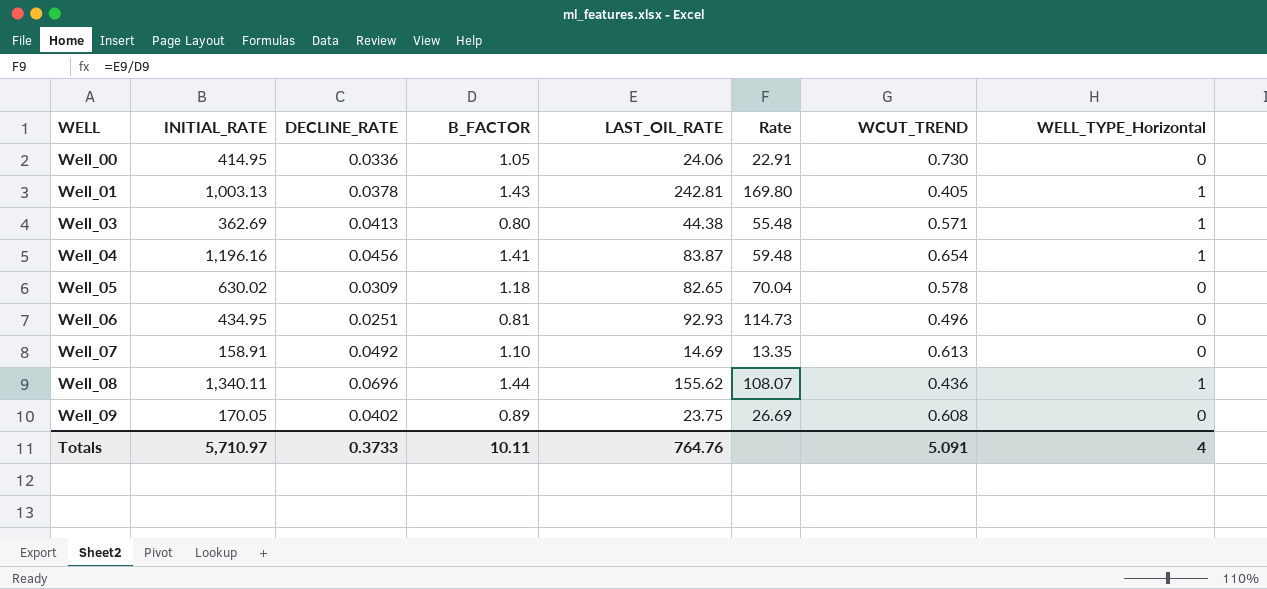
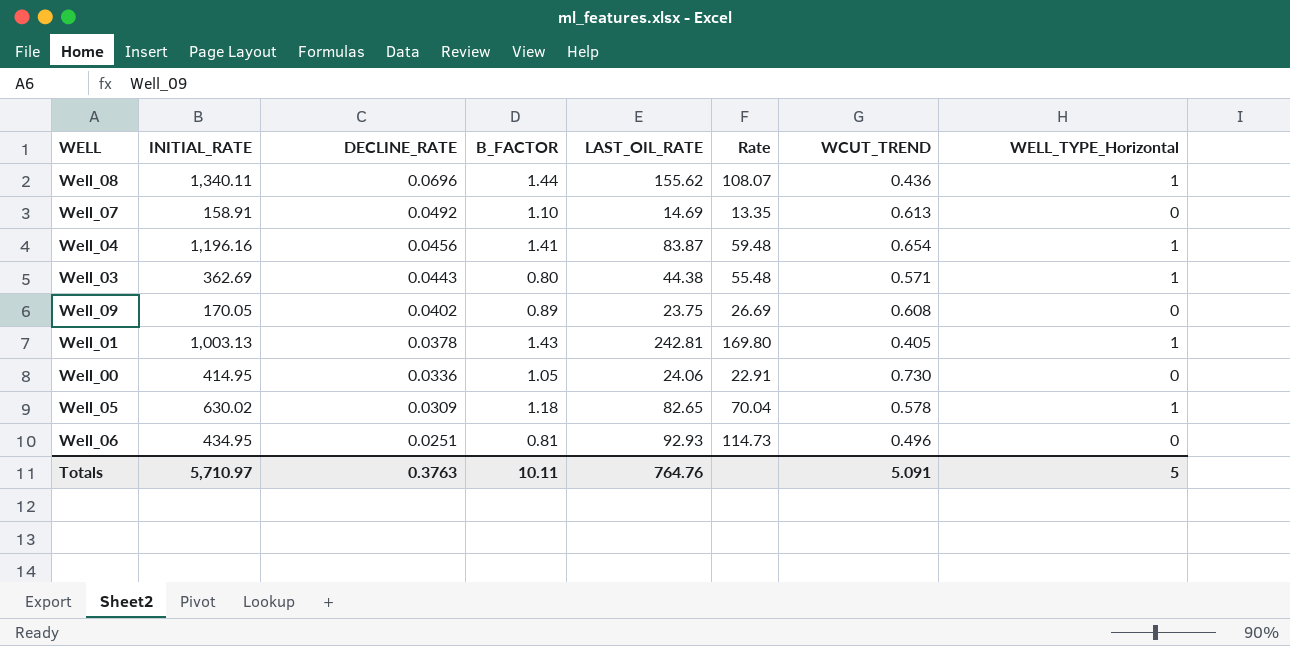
row order: WELL ascending -> DECLINE_RATE descending
Well_03 | DECLINE_RATE: 0.0413 -> 0.0443
Well_05 | WELL_TYPE_Horizontal: 0 -> 1
Totals | DECLINE_RATE: 0.3733 -> 0.3763
Totals | WELL_TYPE_Horizontal: 4 -> 5

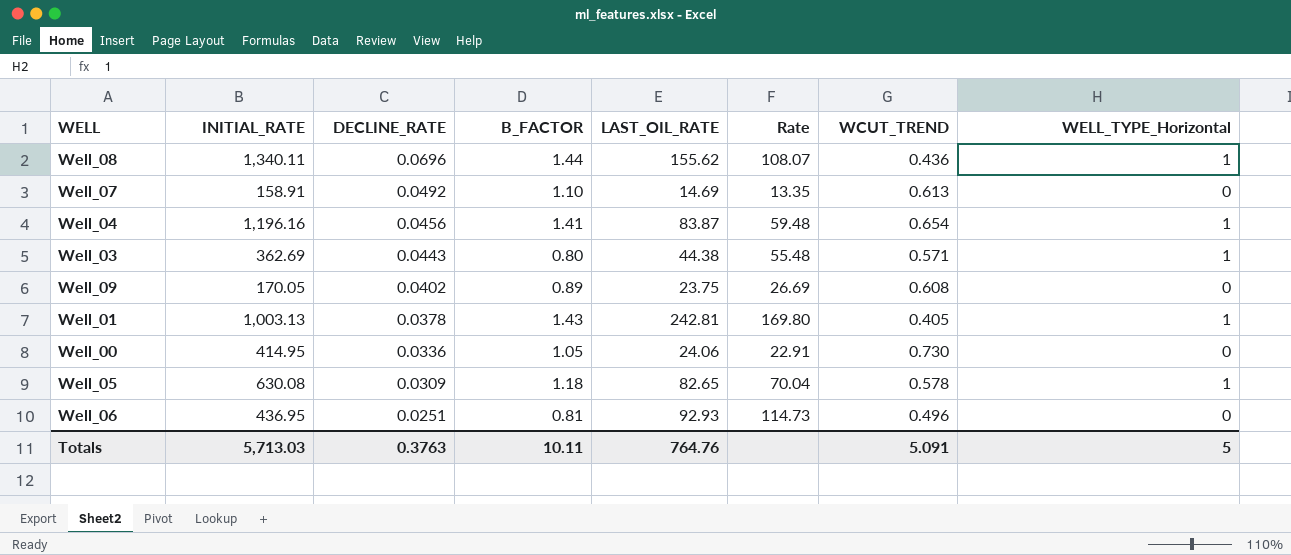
Well_05 | INITIAL_RATE: 630.02 -> 630.08
Well_06 | INITIAL_RATE: 434.95 -> 436.95
Totals | INITIAL_RATE: 5,710.97 -> 5,713.03

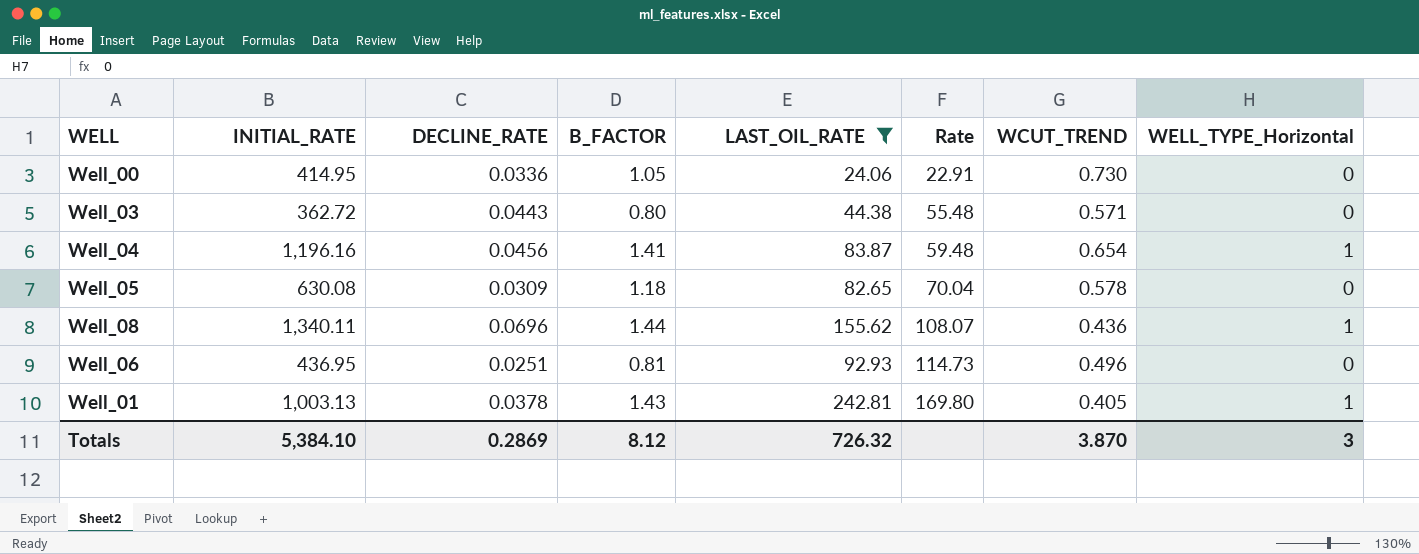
filter: none -> LAST_OIL_RATE >= 24.06
row order: DECLINE_RATE descending -> Rate ascending
Well_03 | INITIAL_RATE: 362.69 -> 362.72
Well_03 | WELL_TYPE_Horizontal: 1 -> 0
Well_05 | WELL_TYPE_Horizontal: 1 -> 0
Totals | INITIAL_RATE: 5,713.03 -> 5,384.10
Totals | DECLINE_RATE: 0.3763 -> 0.2869
Totals | B_FACTOR: 10.11 -> 8.12
Totals | LAST_OIL_RATE: 764.76 -> 726.32
Totals | WCUT_TREND: 5.091 -> 3.870
Totals | WELL_TYPE_Horizontal: 5 -> 3

